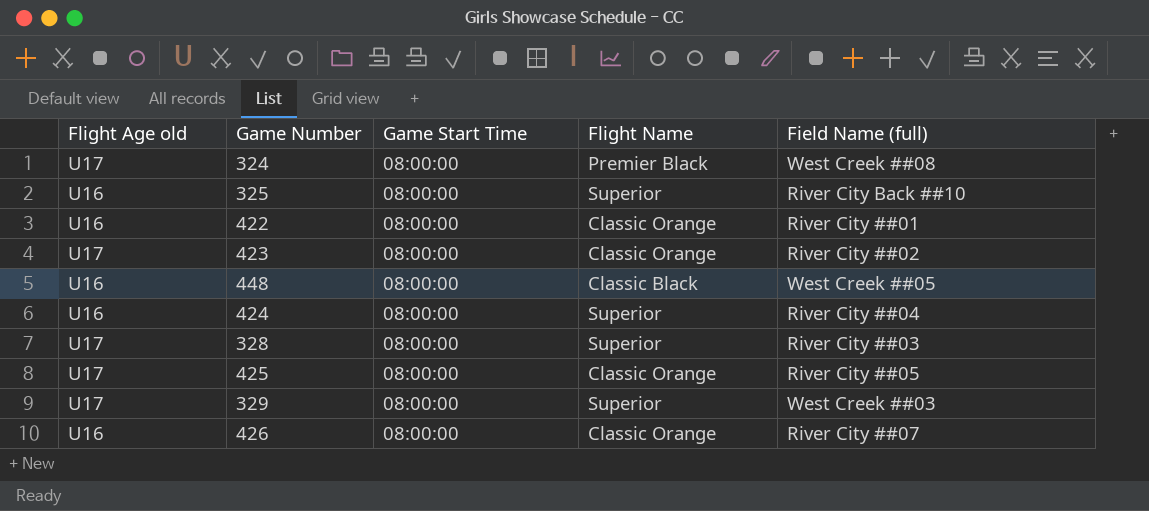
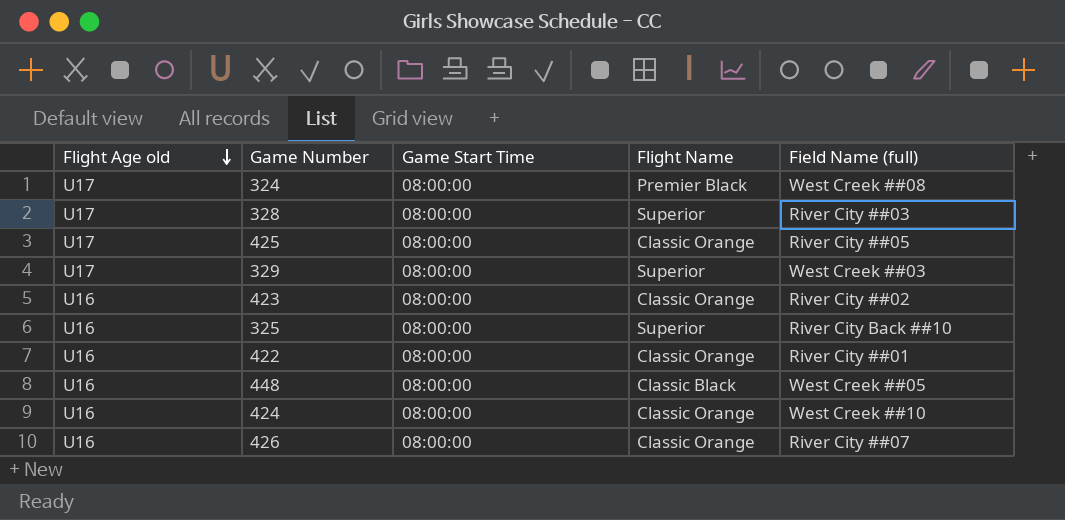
row order: none -> Flight Age old descending
423 | Flight Age old: U17 -> U16
424 | Flight Name: Superior -> Classic Orange
424 | Field Name (full): River City ##04 -> West Creek ##10

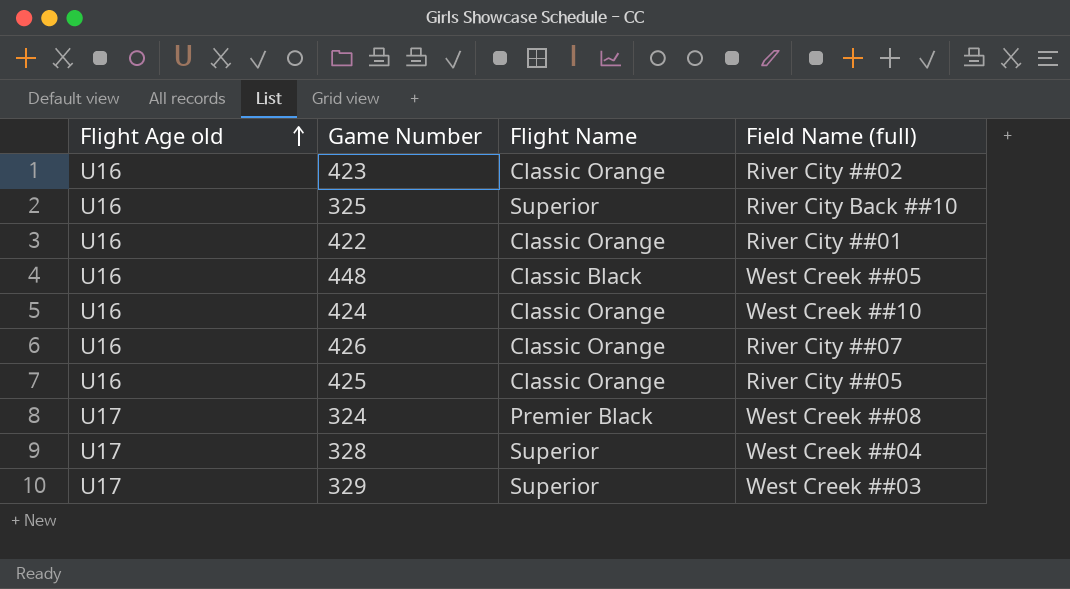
row order: Flight Age old descending -> Flight Age old ascending
column Game Start Time | position: 3 -> none
425 | Flight Age old: U17 -> U16
328 | Field Name (full): River City ##03 -> West Creek ##04

